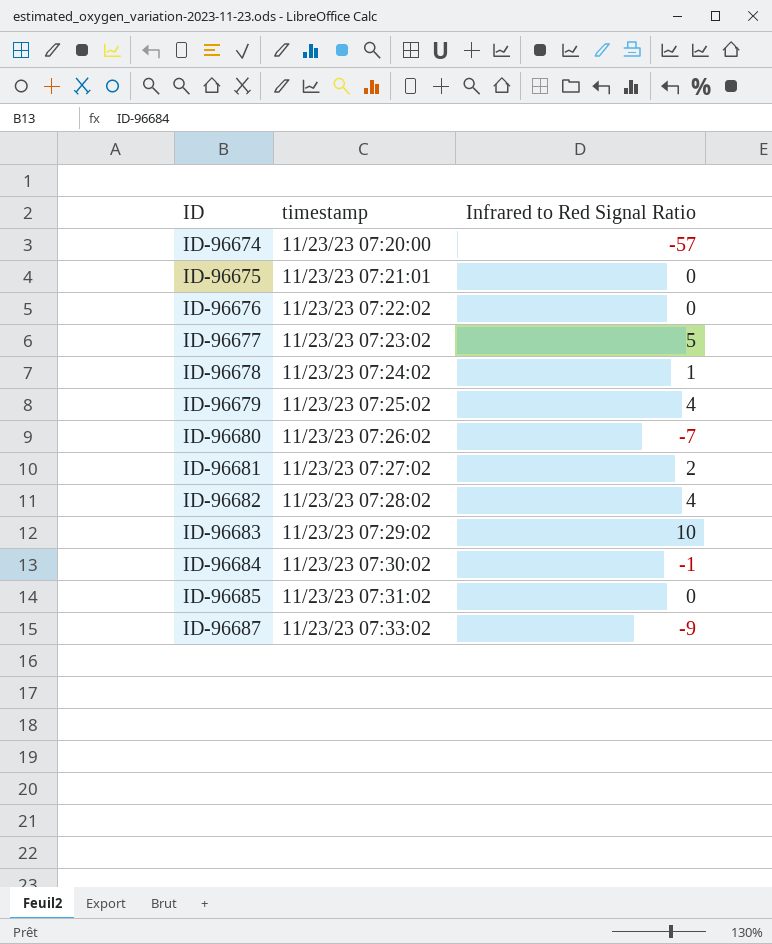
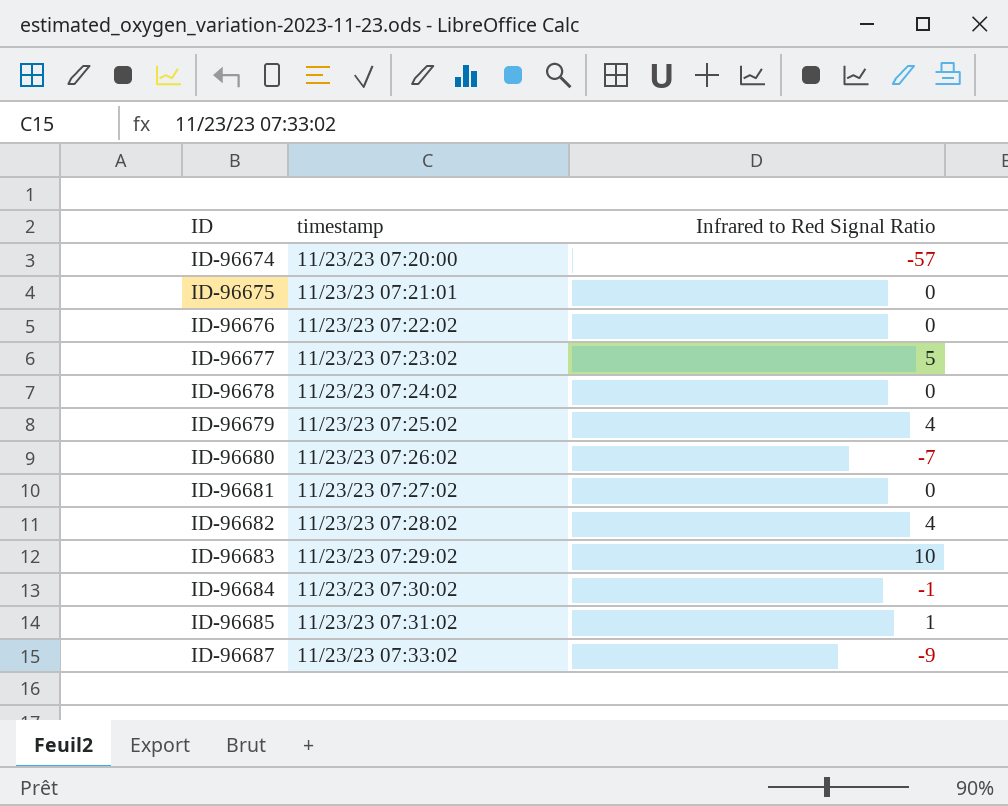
ID-96678 | Infrared to Red Signal Ratio: 1 -> 0
ID-96681 | Infrared to Red Signal Ratio: 2 -> 0
ID-96685 | Infrared to Red Signal Ratio: 0 -> 1

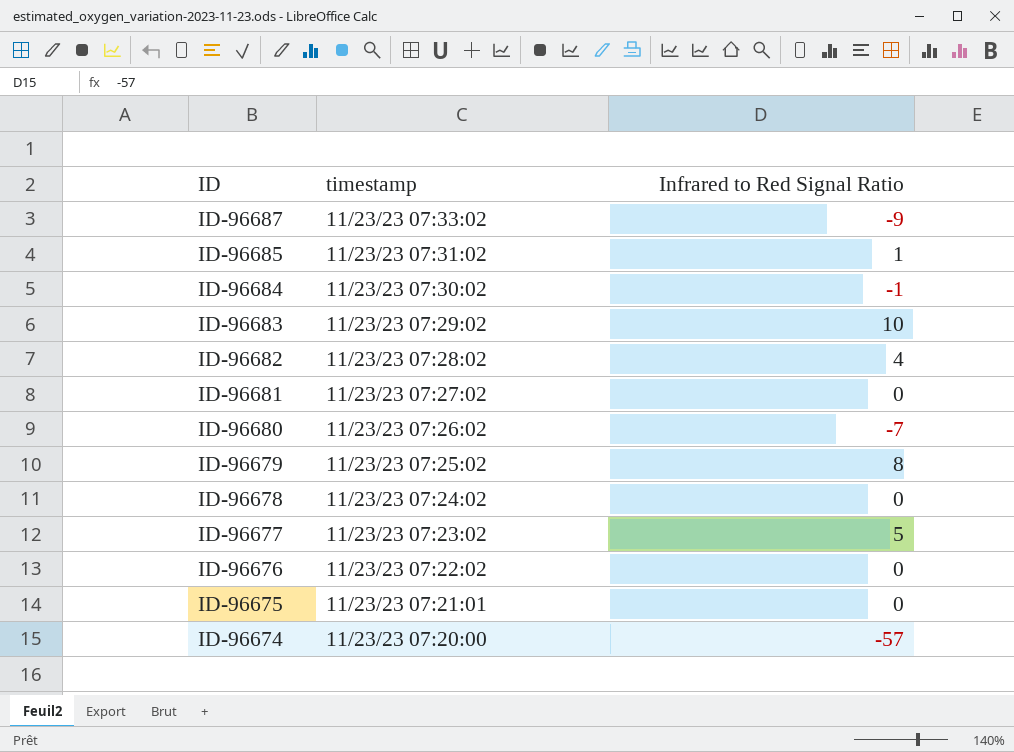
row order: ID ascending -> ID descending
ID-96679 | Infrared to Red Signal Ratio: 4 -> 8

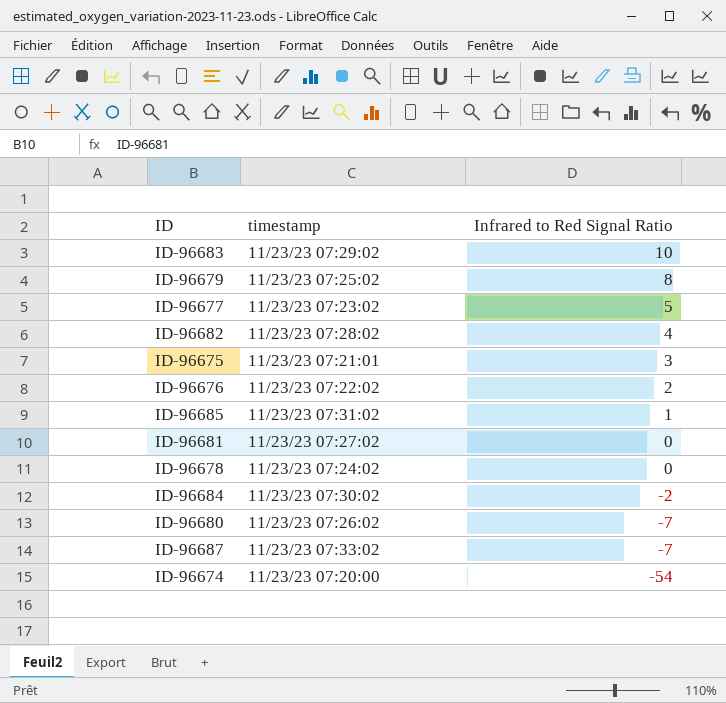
row order: ID descending -> Infrared to Red Signal Ratio descending
ID-96675 | Infrared to Red Signal Ratio: 0 -> 3
ID-96676 | Infrared to Red Signal Ratio: 0 -> 2
ID-96684 | Infrared to Red Signal Ratio: -1 -> -2
ID-96687 | Infrared to Red Signal Ratio: -9 -> -7
ID-96674 | Infrared to Red Signal Ratio: -57 -> -54

